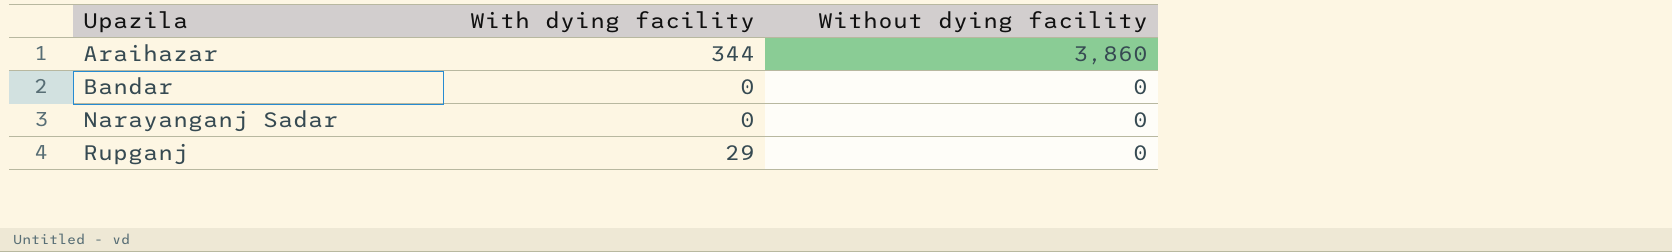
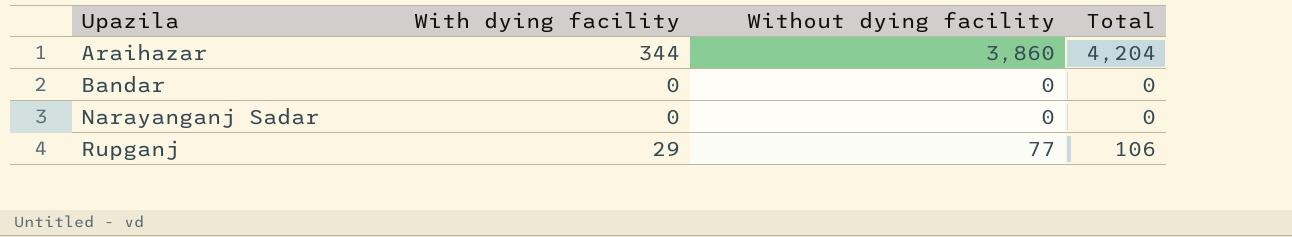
column Total | formula: none -> [With dying facility] + [Without dying facility]
Rupganj | Without dying facility: 0 -> 77

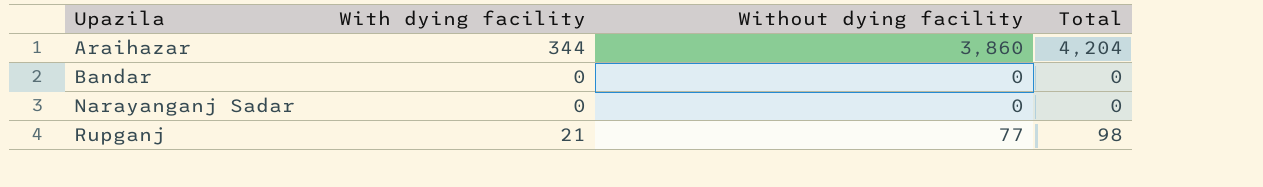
Rupganj | With dying facility: 29 -> 21
Rupganj | Total: 106 -> 98

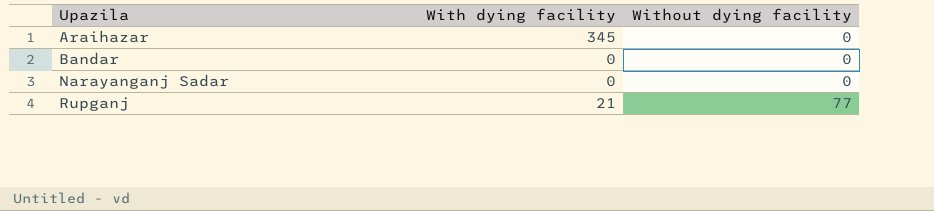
column Total | formula: [With dying facility] + [Without dying facility] -> none
Araihazar | With dying facility: 344 -> 345
Araihazar | Without dying facility: 3,860 -> 0

